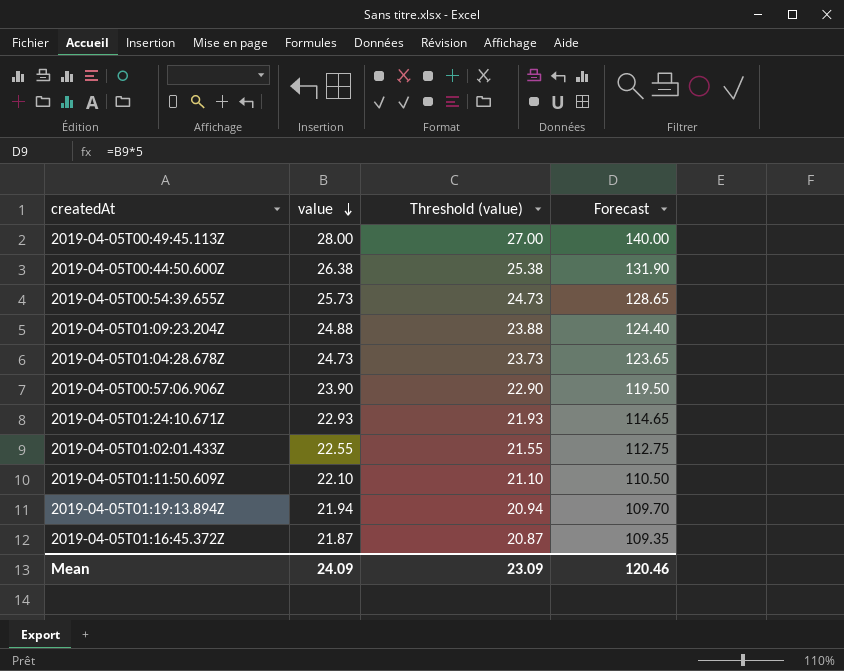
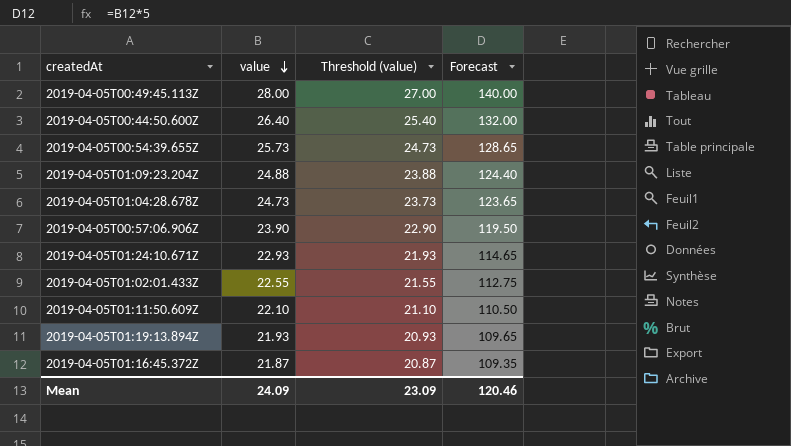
2019-04-05T00:44:50.600Z | value: 26.38 -> 26.40
2019-04-05T00:44:50.600Z | Threshold (value): 25.38 -> 25.40
2019-04-05T00:44:50.600Z | Forecast: 131.90 -> 132.00
2019-04-05T01:19:13.894Z | value: 21.94 -> 21.93
2019-04-05T01:19:13.894Z | Threshold (value): 20.94 -> 20.93
2019-04-05T01:19:13.894Z | Forecast: 109.70 -> 109.65

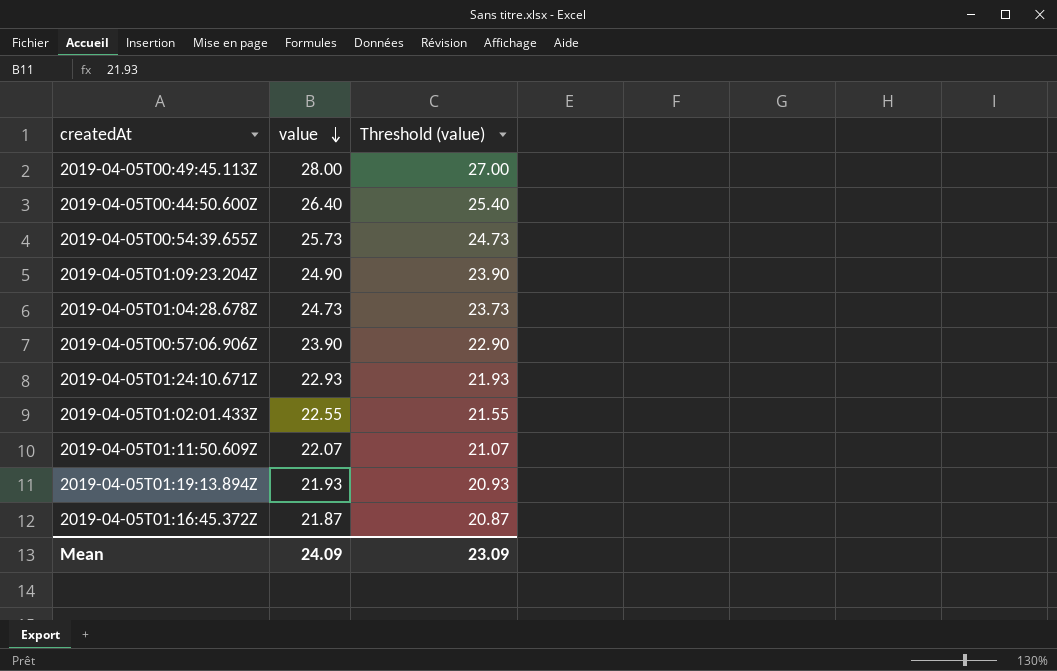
column Forecast | formula: [value] * 5 -> none
2019-04-05T01:09:23.204Z | value: 24.88 -> 24.90
2019-04-05T01:09:23.204Z | Threshold (value): 23.88 -> 23.90
2019-04-05T01:11:50.609Z | value: 22.10 -> 22.07
2019-04-05T01:11:50.609Z | Threshold (value): 21.10 -> 21.07

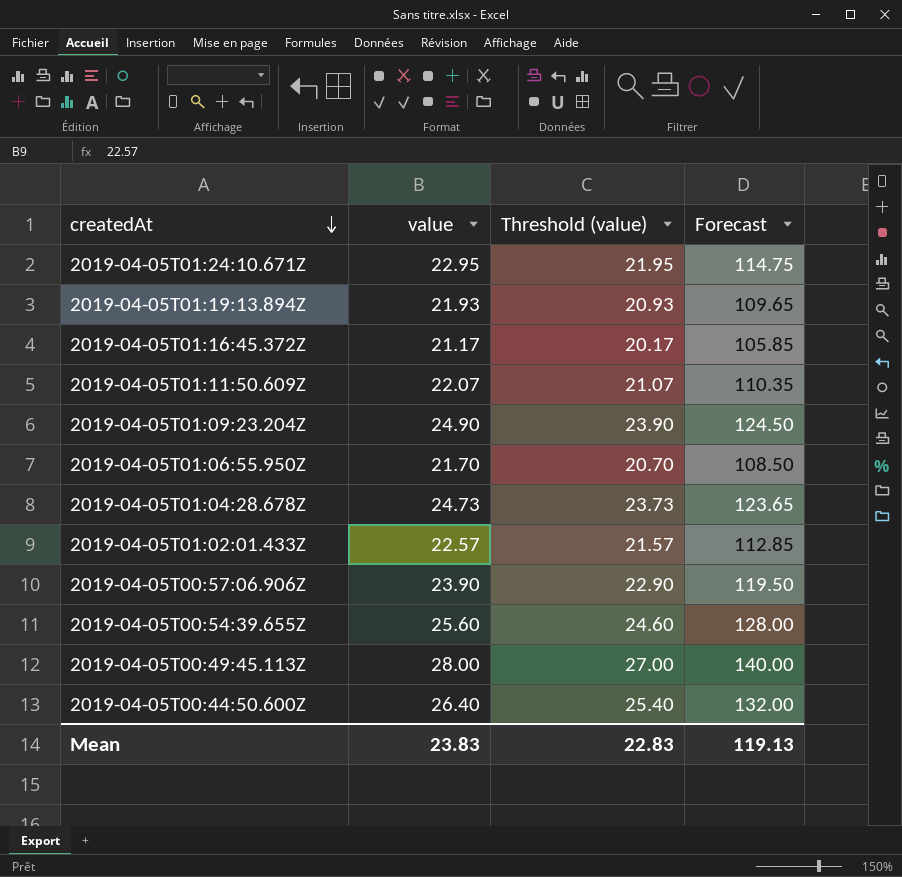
row order: value descending -> createdAt descending
column Forecast | formula: none -> [value] * 5
2019-04-05T01:24:10.671Z | value: 22.93 -> 22.95
2019-04-05T01:24:10.671Z | Threshold (value): 21.93 -> 21.95
2019-04-05T01:16:45.372Z | value: 21.87 -> 21.17
2019-04-05T01:16:45.372Z | Threshold (value): 20.87 -> 20.17
row 2019-04-05T01:06:55.950Z: none -> 21.70 | 20.70 | 108.50
2019-04-05T01:02:01.433Z | value: 22.55 -> 22.57
2019-04-05T01:02:01.433Z | Threshold (value): 21.55 -> 21.57
2019-04-05T00:54:39.655Z | value: 25.73 -> 25.60
2019-04-05T00:54:39.655Z | Threshold (value): 24.73 -> 24.60
Mean | value: 24.09 -> 23.83
Mean | Threshold (value): 23.09 -> 22.83

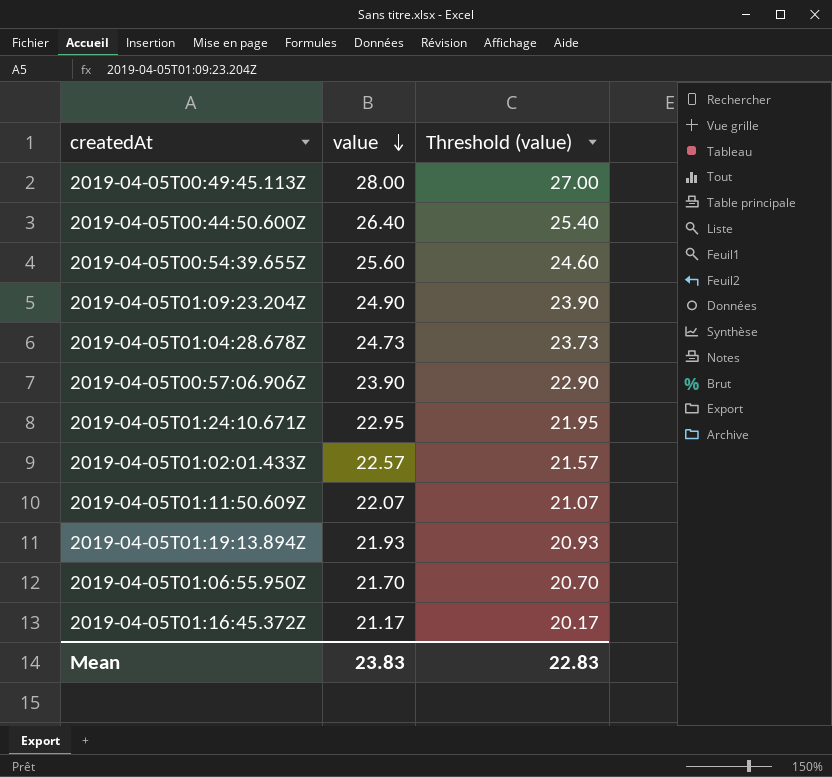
row order: createdAt descending -> value descending
column Forecast | formula: [value] * 5 -> none

